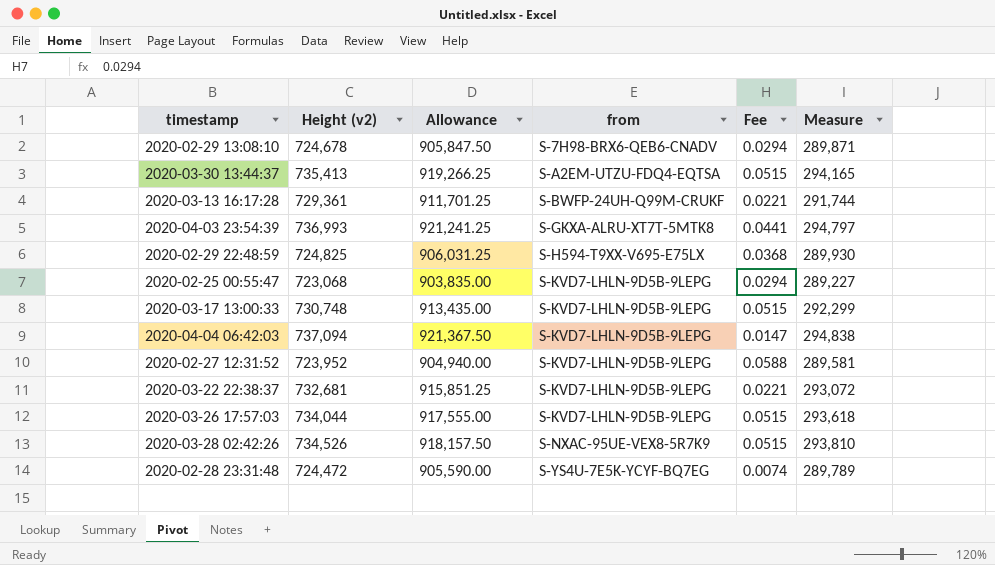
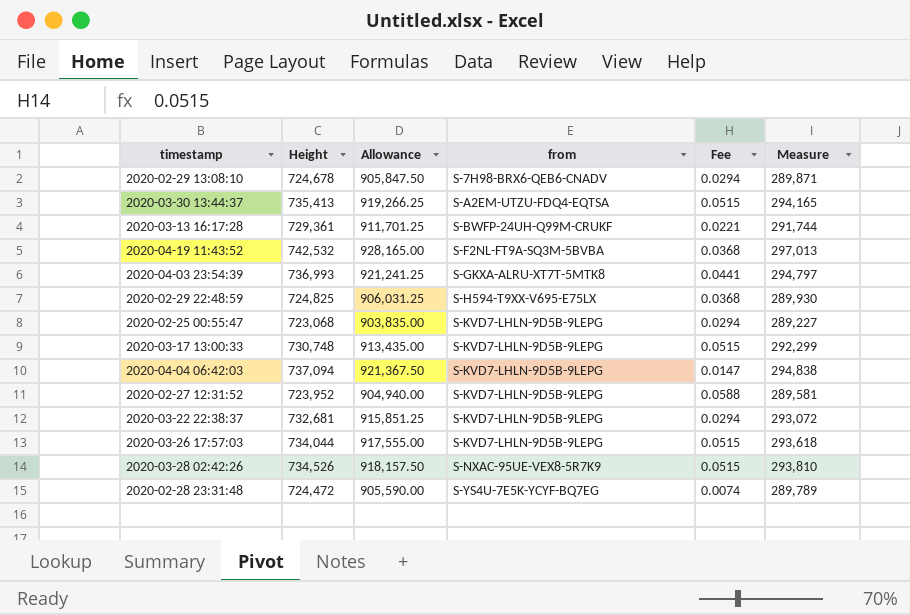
column name: Height (v2) -> Height
row 2020-04-19 11:43:52: none -> 742,532 | 928,165.00 | S-F2NL-FT9A-SQ3M-5BVBA | 0.0368 | 297,013
2020-03-22 22:38:37 | Fee: 0.0221 -> 0.0294

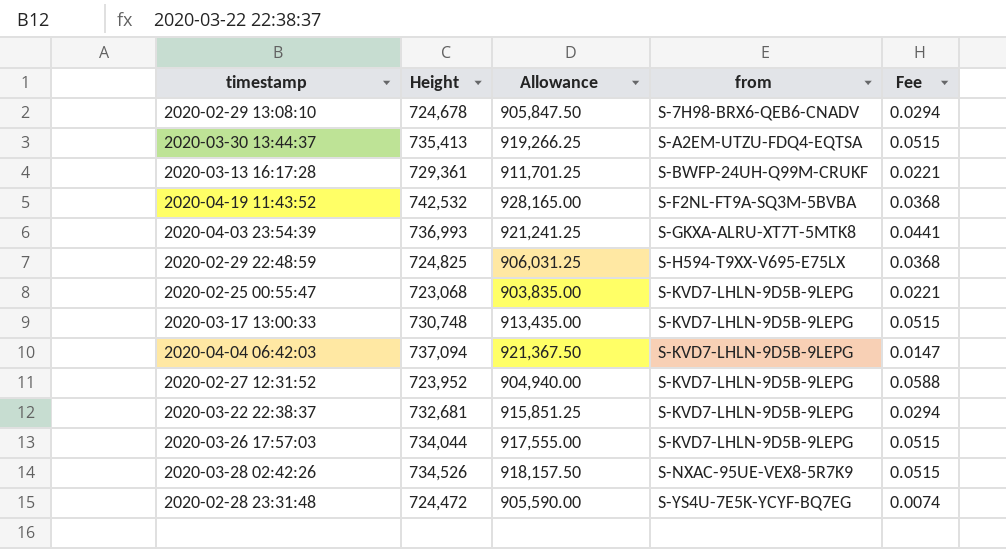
column Measure | formula: [Height] * 0.4 -> none
2020-02-25 00:55:47 | Fee: 0.0294 -> 0.0221

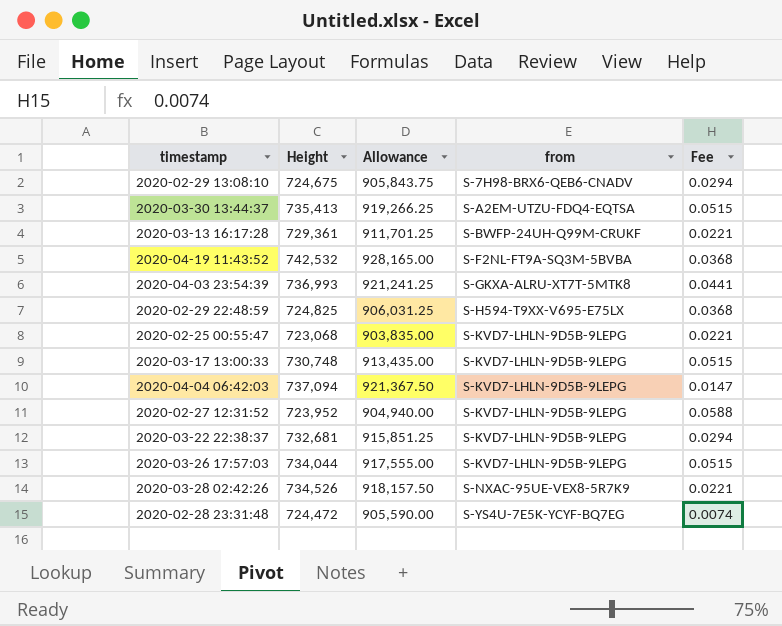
2020-02-29 13:08:10 | Height: 724,678 -> 724,675
2020-02-29 13:08:10 | Allowance: 905,847.50 -> 905,843.75
2020-03-28 02:42:26 | Fee: 0.0515 -> 0.0221

